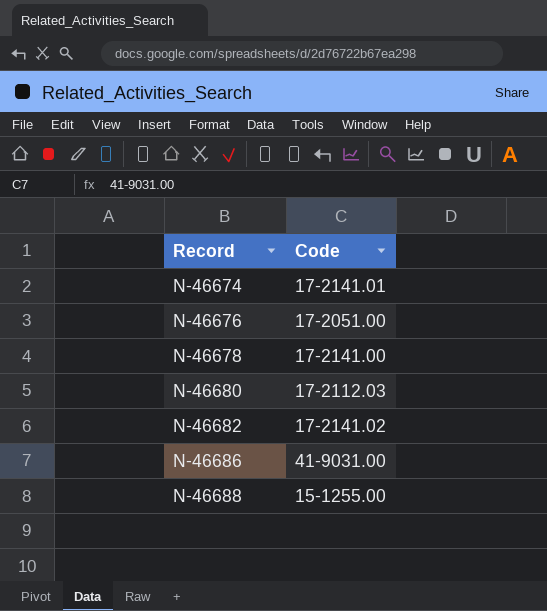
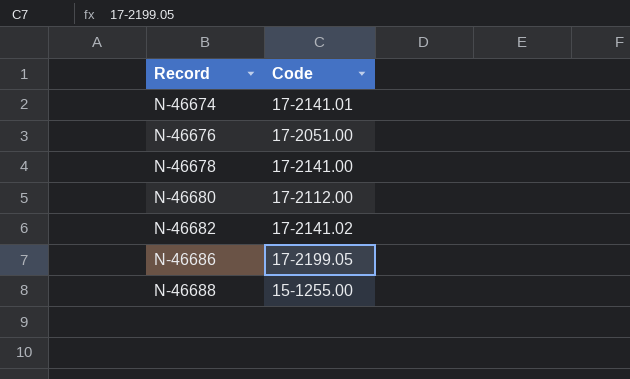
N-46680 | Code: 17-2112.03 -> 17-2112.00
N-46686 | Code: 41-9031.00 -> 17-2199.05

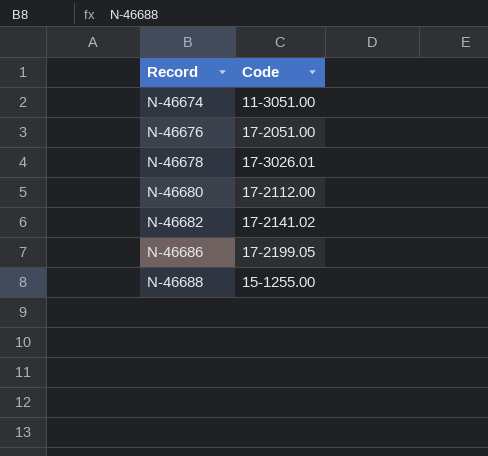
N-46674 | Code: 17-2141.01 -> 11-3051.00
N-46678 | Code: 17-2141.00 -> 17-3026.01

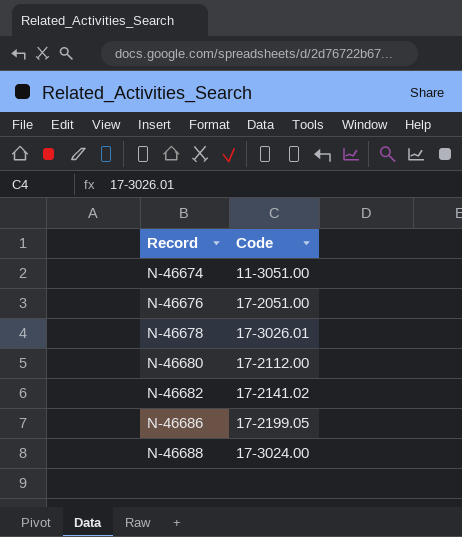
N-46688 | Code: 15-1255.00 -> 17-3024.00

